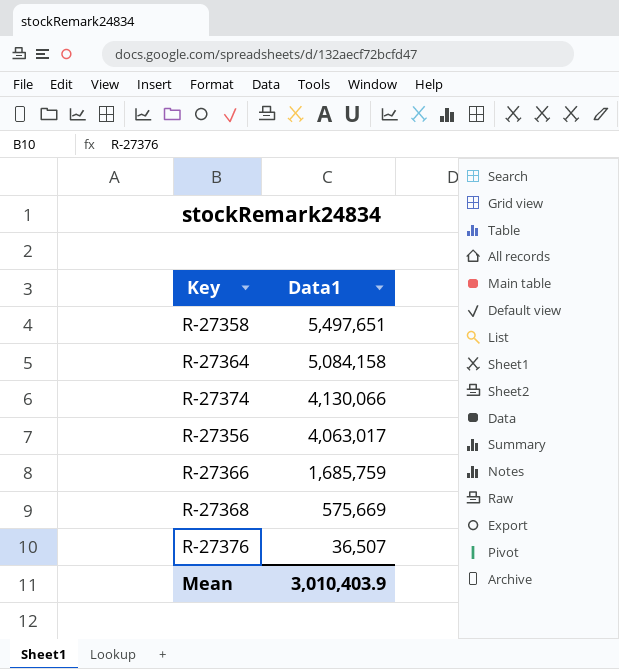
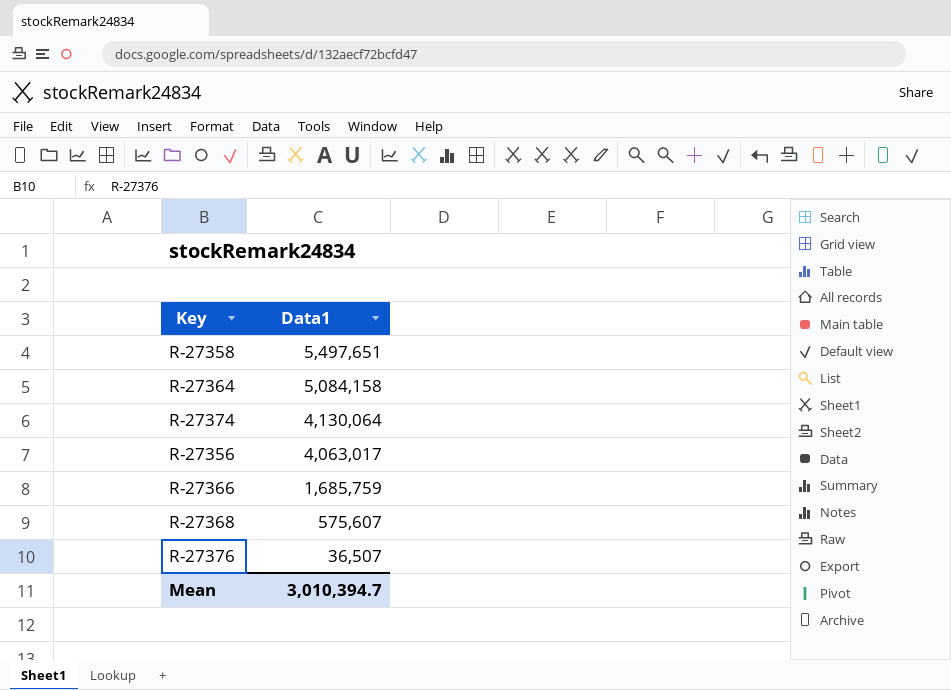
R-27374 | Data1: 4,130,066 -> 4,130,064
R-27368 | Data1: 575,669 -> 575,607
Mean | Data1: 3,010,403.9 -> 3,010,394.7

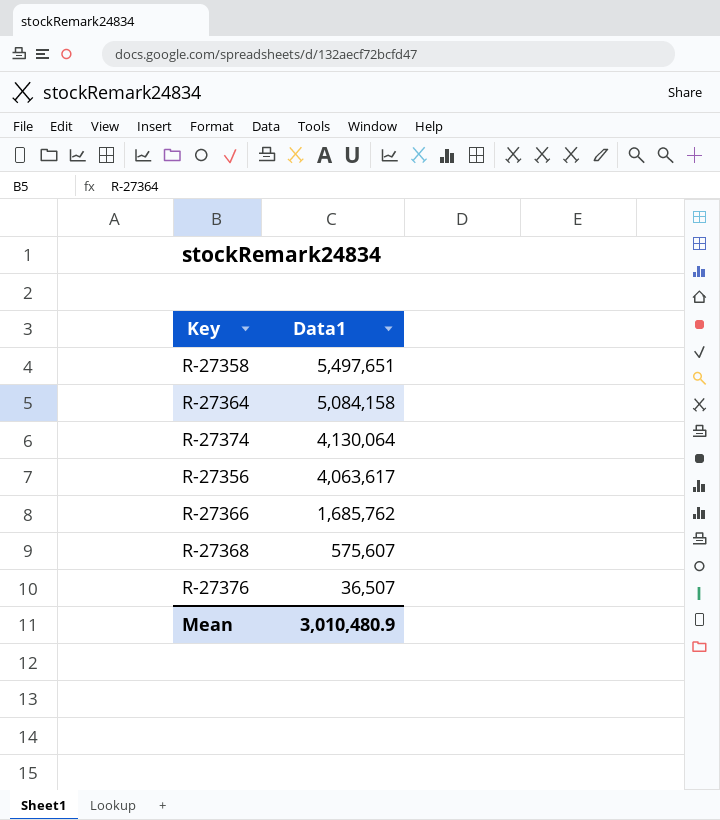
R-27356 | Data1: 4,063,017 -> 4,063,617
R-27366 | Data1: 1,685,759 -> 1,685,762
Mean | Data1: 3,010,394.7 -> 3,010,480.9

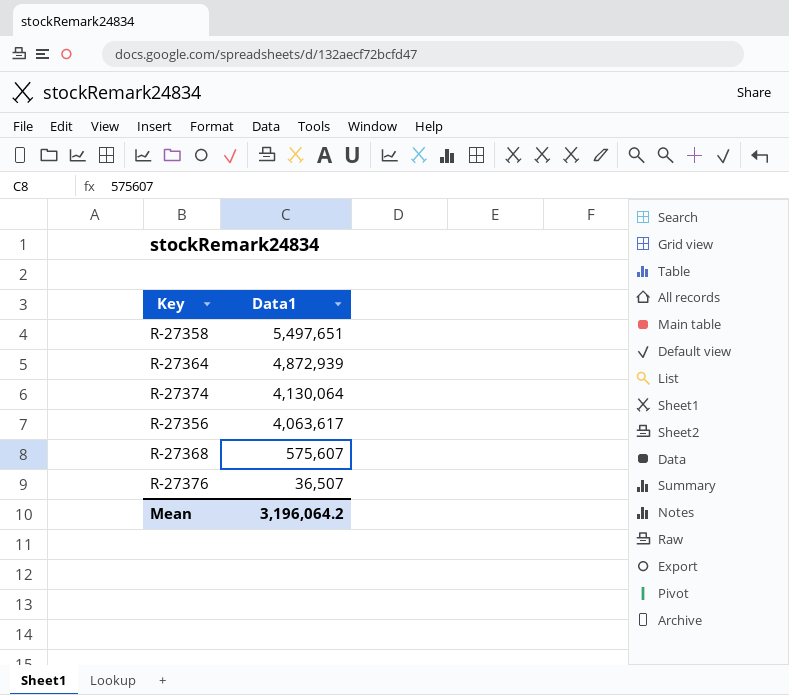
row R-27366: 1,685,762 -> none
R-27364 | Data1: 5,084,158 -> 4,872,939
Mean | Data1: 3,010,480.9 -> 3,196,064.2

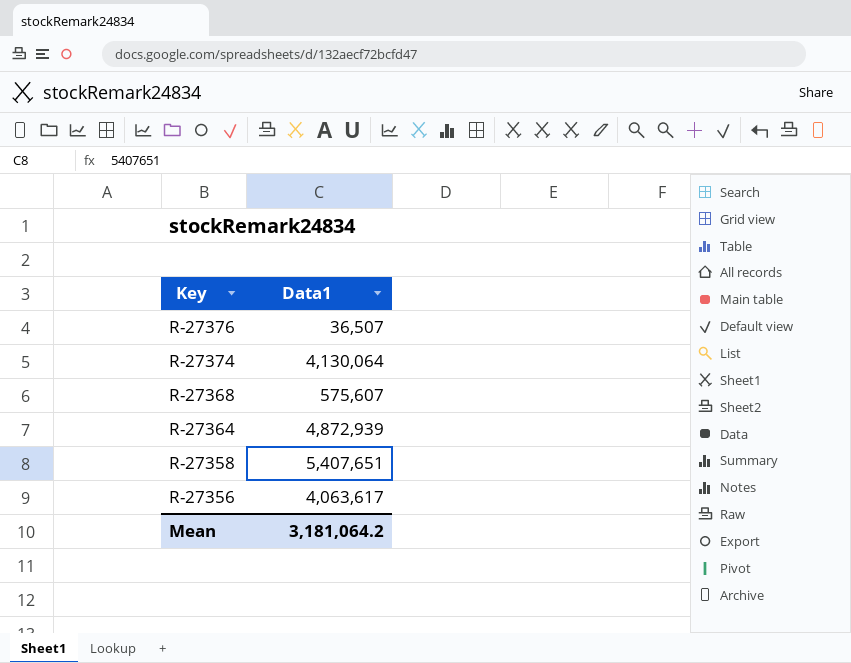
row order: Data1 descending -> Key descending
R-27358 | Data1: 5,497,651 -> 5,407,651
Mean | Data1: 3,196,064.2 -> 3,181,064.2

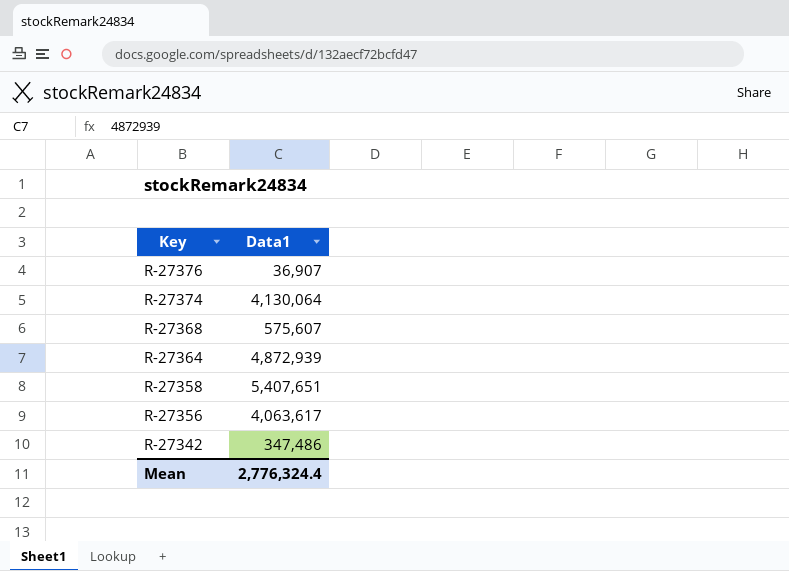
R-27376 | Data1: 36,507 -> 36,907
row R-27342: none -> 347,486
Mean | Data1: 3,181,064.2 -> 2,776,324.4

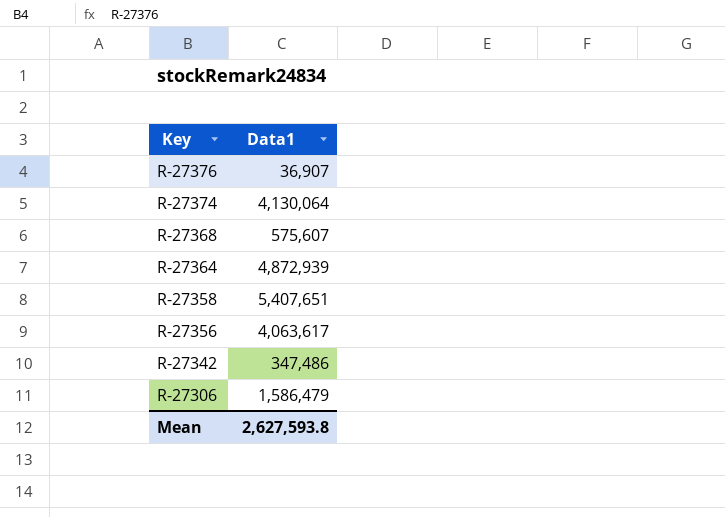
row R-27306: none -> 1,586,479
Mean | Data1: 2,776,324.4 -> 2,627,593.8

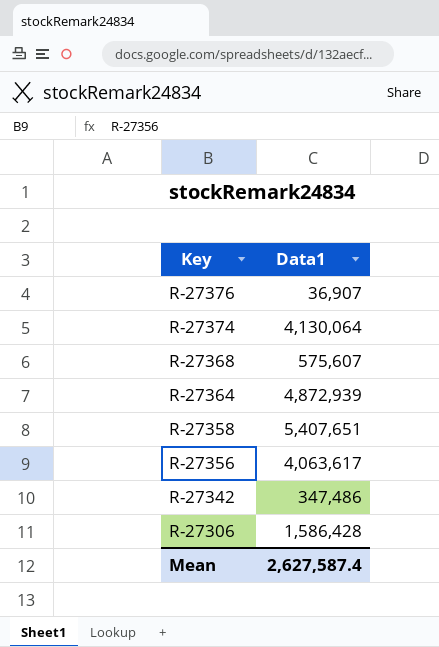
R-27306 | Data1: 1,586,479 -> 1,586,428
Mean | Data1: 2,627,593.8 -> 2,627,587.4

